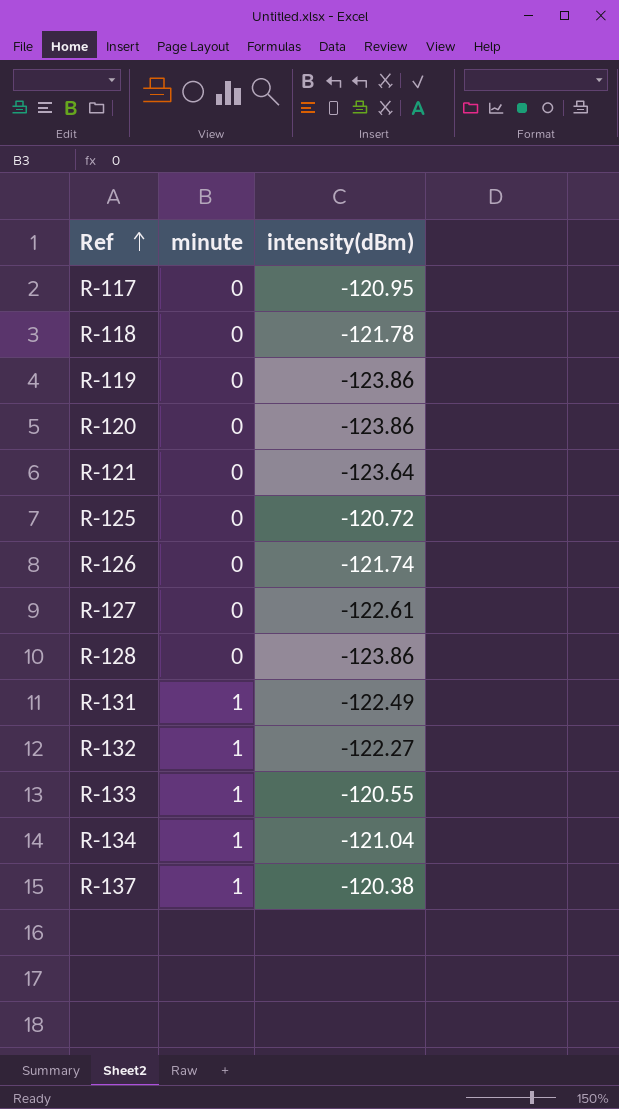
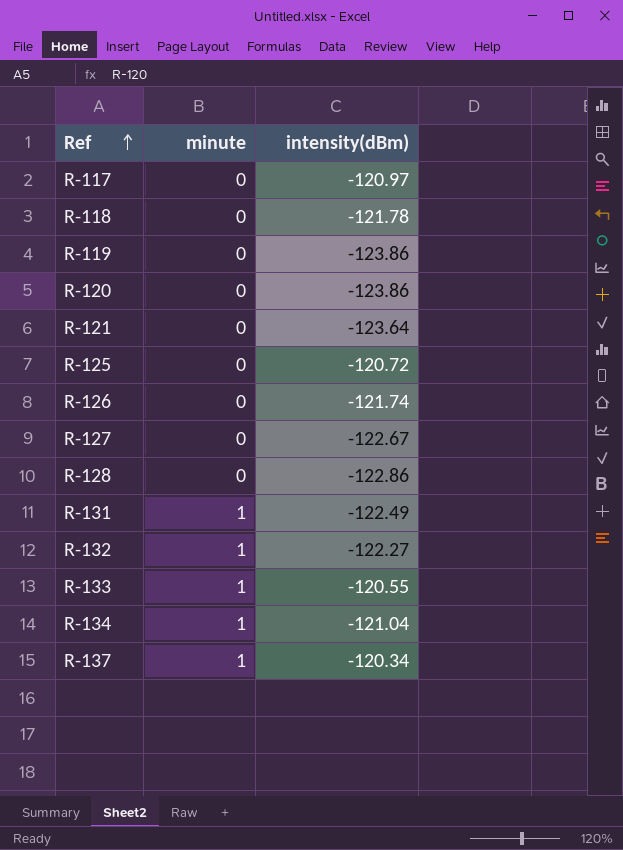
R-117 | intensity(dBm): -120.95 -> -120.97
R-127 | intensity(dBm): -122.61 -> -122.67
R-128 | intensity(dBm): -123.86 -> -122.86
R-137 | intensity(dBm): -120.38 -> -120.34

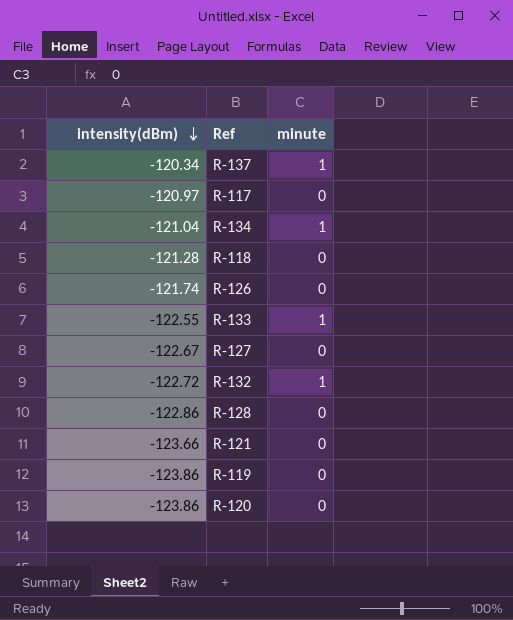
row order: Ref ascending -> intensity(dBm) descending
column intensity(dBm) | position: 3 -> 1
row R-125: 0 | -120.72 -> none
row R-131: 1 | -122.49 -> none
R-118 | intensity(dBm): -121.78 -> -121.28
R-133 | intensity(dBm): -120.55 -> -122.55
R-132 | intensity(dBm): -122.27 -> -122.72
R-121 | intensity(dBm): -123.64 -> -123.66

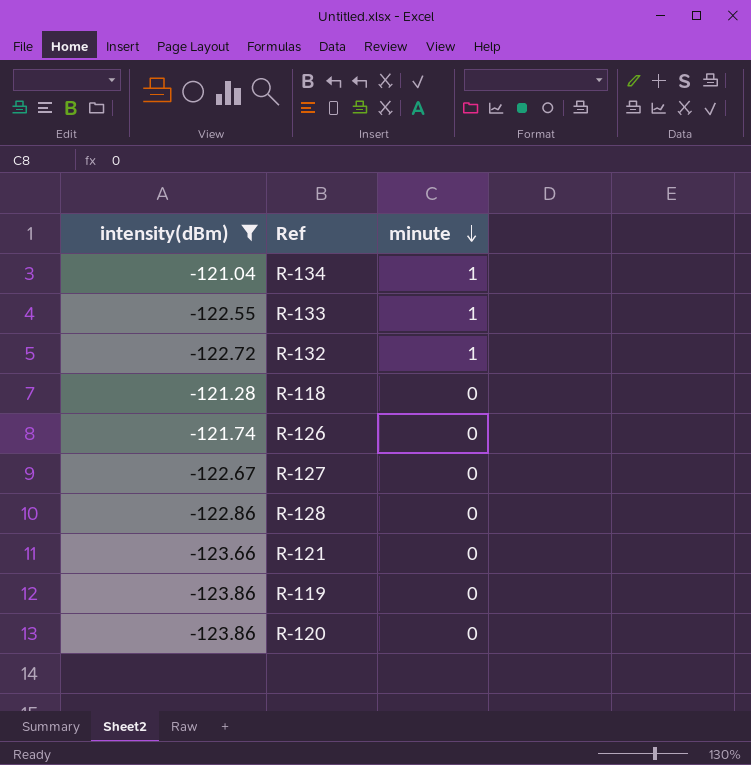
filter: none -> intensity(dBm) <= -121.04
row order: intensity(dBm) descending -> minute descending

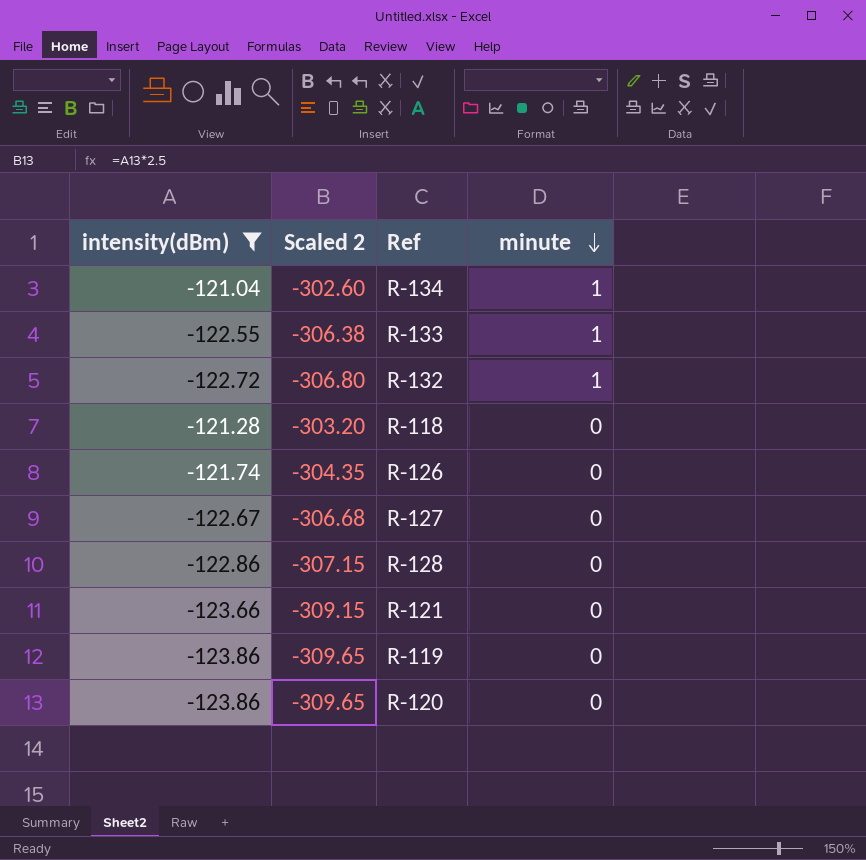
column Scaled 2 | formula: none -> [intensity(dBm)] * 2.5

